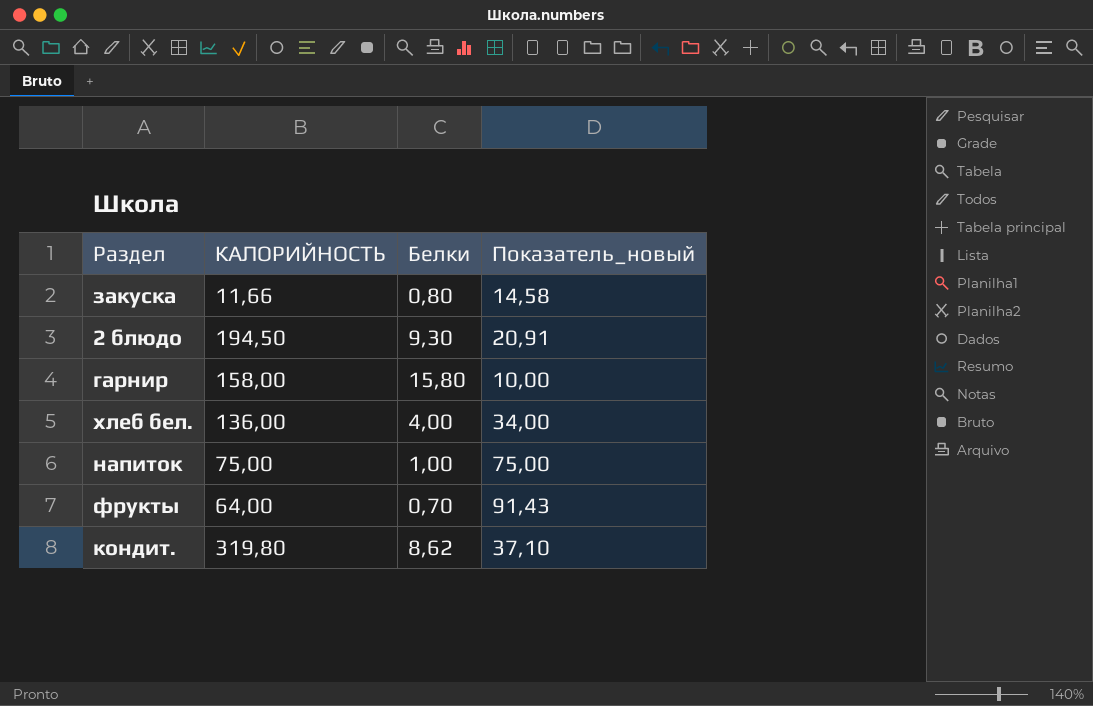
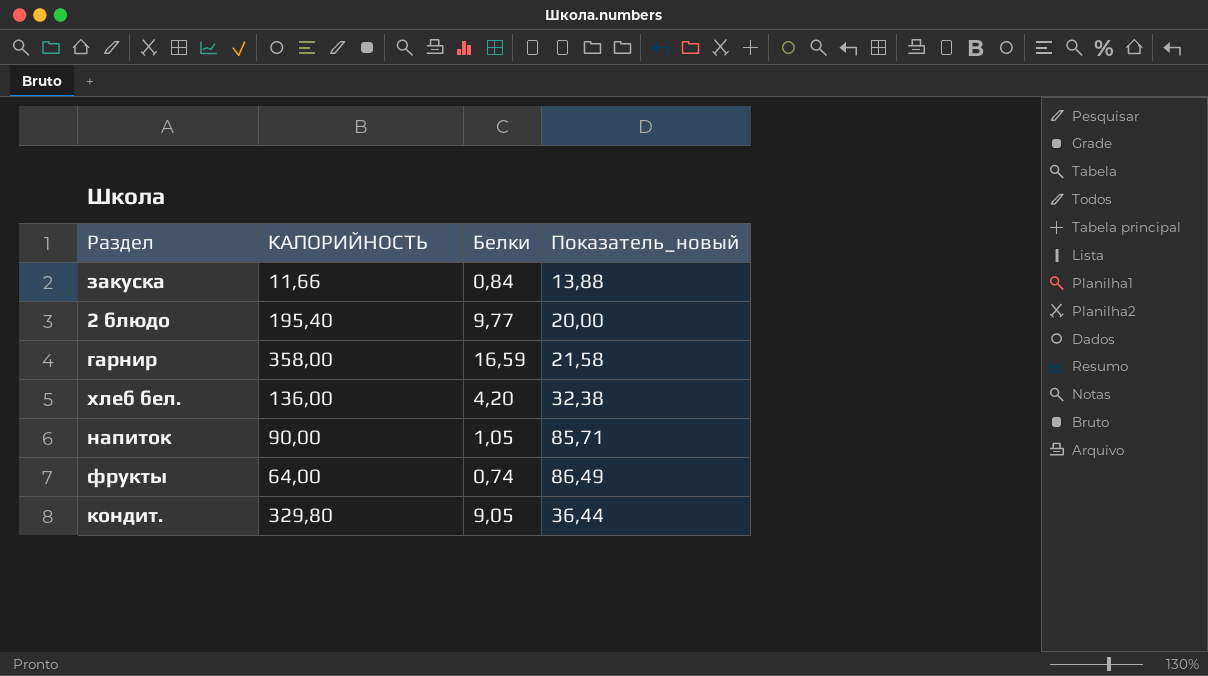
закуска | Белки: 0,80 -> 0,84
закуска | Показатель_новый: 14,58 -> 13,88
2 блюдо | КАЛОРИЙНОСТЬ: 194,50 -> 195,40
2 блюдо | Белки: 9,30 -> 9,77
2 блюдо | Показатель_новый: 20,91 -> 20,00
гарнир | КАЛОРИЙНОСТЬ: 158,00 -> 358,00
гарнир | Белки: 15,80 -> 16,59
гарнир | Показатель_новый: 10,00 -> 21,58
хлеб бел. | Белки: 4,00 -> 4,20
хлеб бел. | Показатель_новый: 34,00 -> 32,38
напиток | КАЛОРИЙНОСТЬ: 75,00 -> 90,00
напиток | Белки: 1,00 -> 1,05
напиток | Показатель_новый: 75,00 -> 85,71
фрукты | Белки: 0,70 -> 0,74
фрукты | Показатель_новый: 91,43 -> 86,49
кондит. | КАЛОРИЙНОСТЬ: 319,80 -> 329,80
кондит. | Белки: 8,62 -> 9,05
кондит. | Показатель_новый: 37,10 -> 36,44

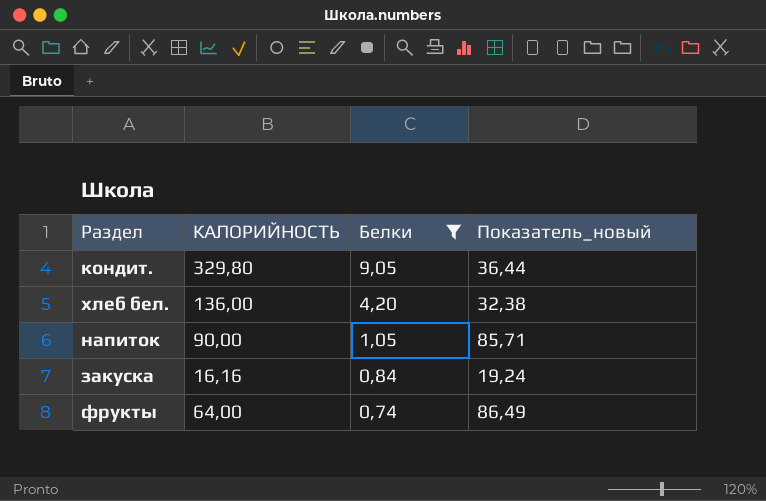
filter: none -> Белки <= 9,05
row order: none -> Белки descending
закуска | КАЛОРИЙНОСТЬ: 11,66 -> 16,16
закуска | Показатель_новый: 13,88 -> 19,24

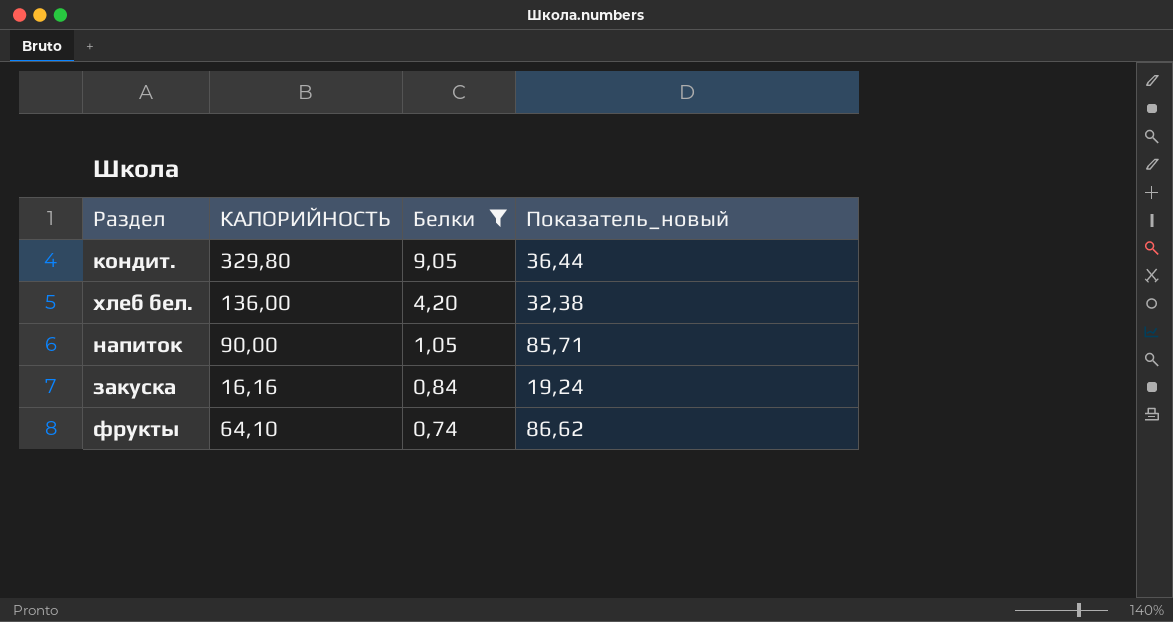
фрукты | КАЛОРИЙНОСТЬ: 64,00 -> 64,10
фрукты | Показатель_новый: 86,49 -> 86,62

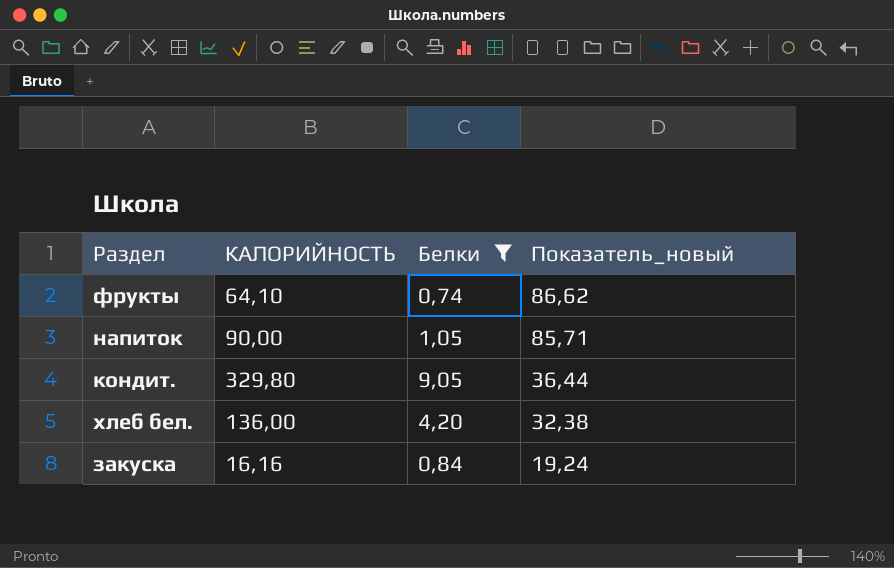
row order: Белки descending -> Показатель_новый descending

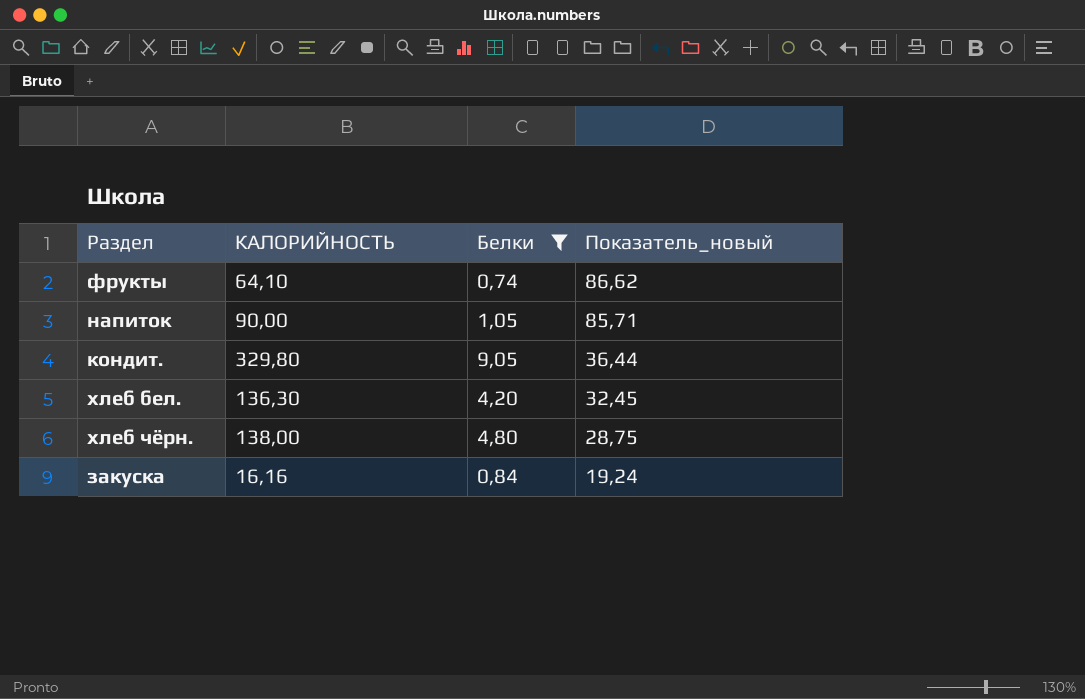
хлеб бел. | КАЛОРИЙНОСТЬ: 136,00 -> 136,30
хлеб бел. | Показатель_новый: 32,38 -> 32,45
row хлеб чёрн.: none -> 138,00 | 4,80 | 28,75

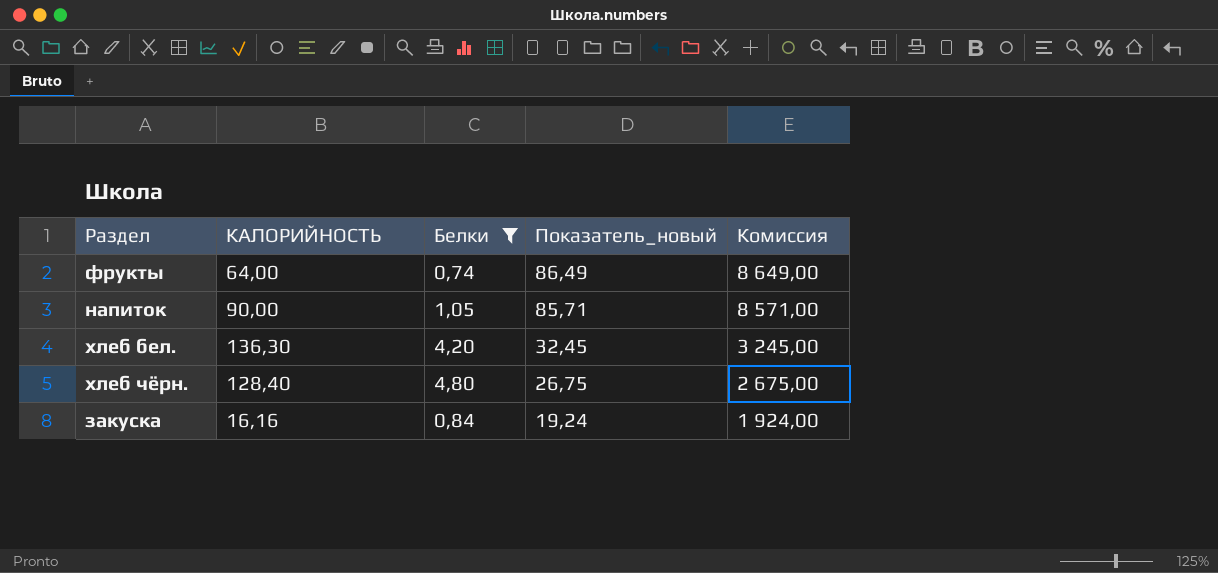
column Комиссия | formula: none -> [Показатель_новый] * 100
row кондит.: 329,80 | 9,05 | 36,44 -> none
фрукты | КАЛОРИЙНОСТЬ: 64,10 -> 64,00
фрукты | Показатель_новый: 86,62 -> 86,49
хлеб чёрн. | КАЛОРИЙНОСТЬ: 138,00 -> 128,40
хлеб чёрн. | Показатель_новый: 28,75 -> 26,75

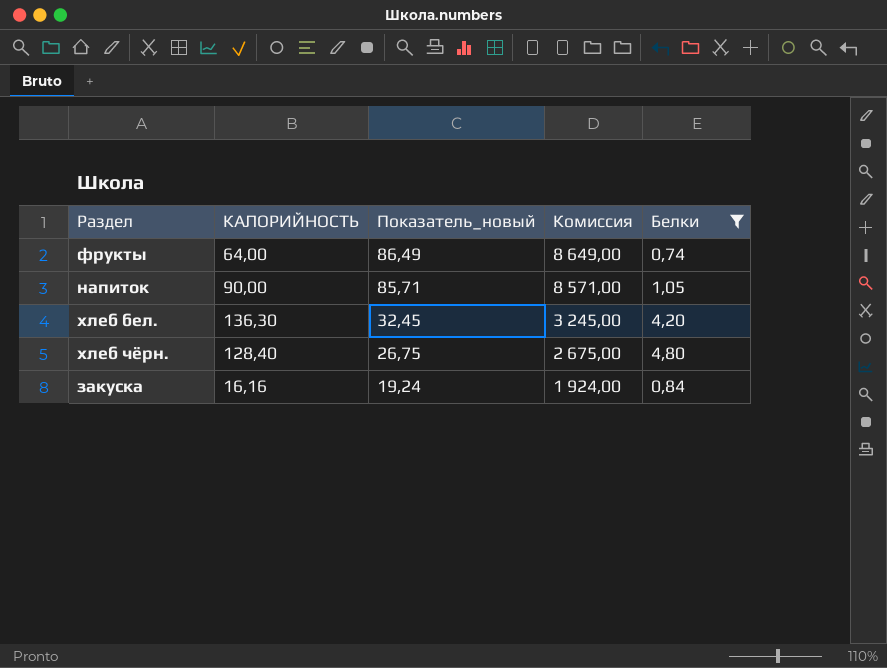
column Белки | position: 3 -> 5

